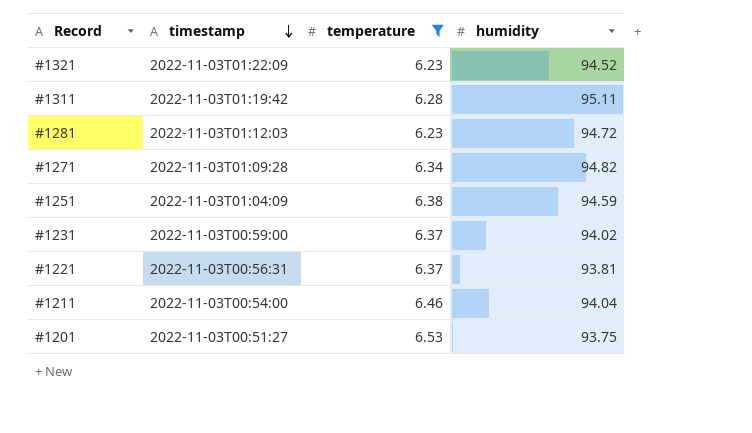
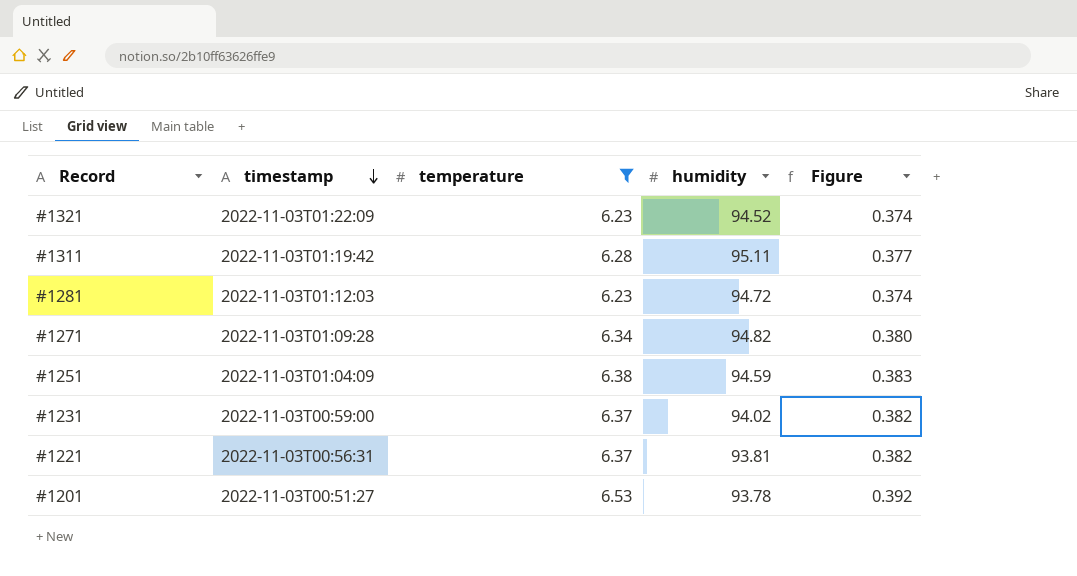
column Figure | formula: none -> [temperature] * 0.06
row #1211: 2022-11-03T00:54:00 | 6.46 | 94.04 -> none
#1201 | humidity: 93.75 -> 93.78

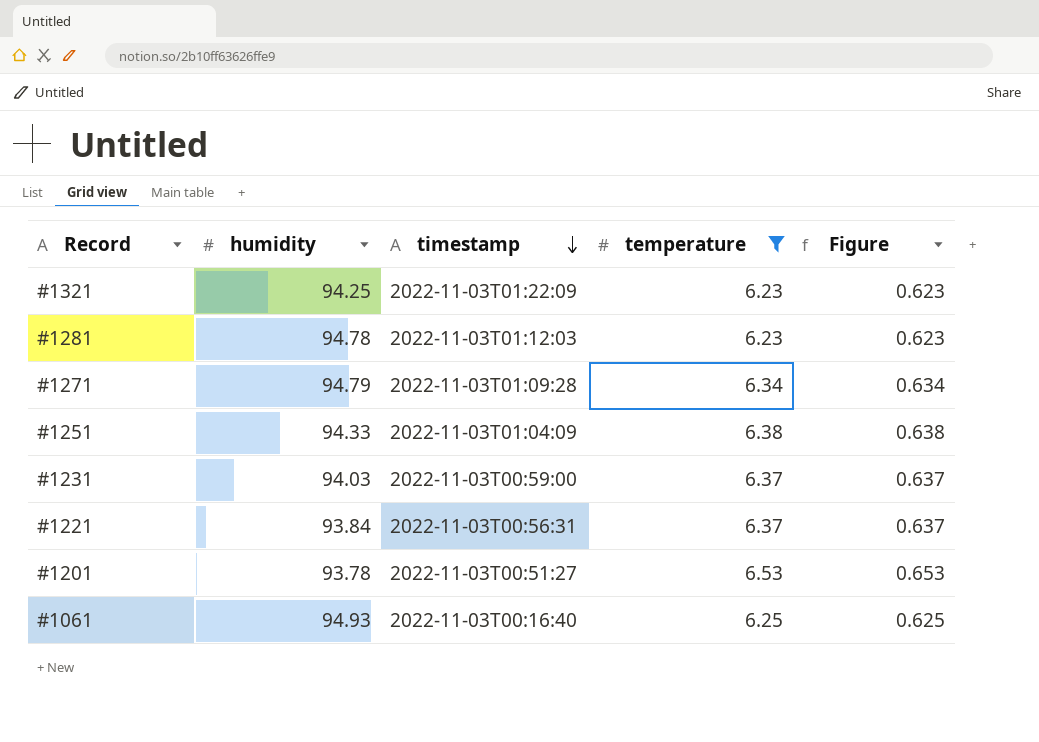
column humidity | position: 4 -> 2
column Figure | formula: [temperature] * 0.06 -> [temperature] * 0.1
row #1311: 2022-11-03T01:19:42 | 6.28 | 95.11 | 0.377 -> none
#1321 | humidity: 94.52 -> 94.25
#1281 | humidity: 94.72 -> 94.78
#1271 | humidity: 94.82 -> 94.79
#1251 | humidity: 94.59 -> 94.33
#1231 | humidity: 94.02 -> 94.03
#1221 | humidity: 93.81 -> 93.84
row #1061: none -> 94.93 | 2022-11-03T00:16:40 | 6.25 | 0.625

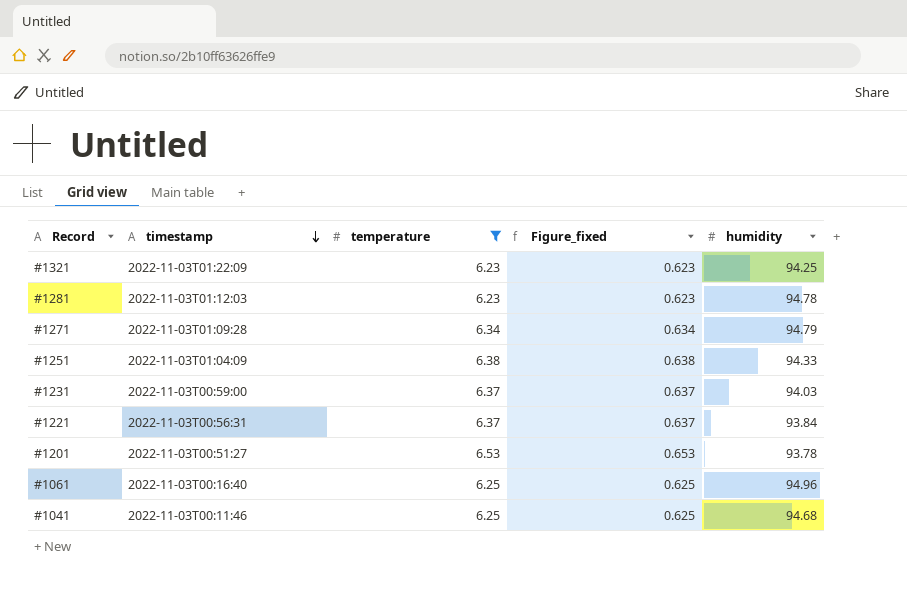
column name: Figure -> Figure_fixed
column humidity | position: 2 -> 5
#1061 | humidity: 94.93 -> 94.96
row #1041: none -> 2022-11-03T00:11:46 | 6.25 | 0.625 | 94.68

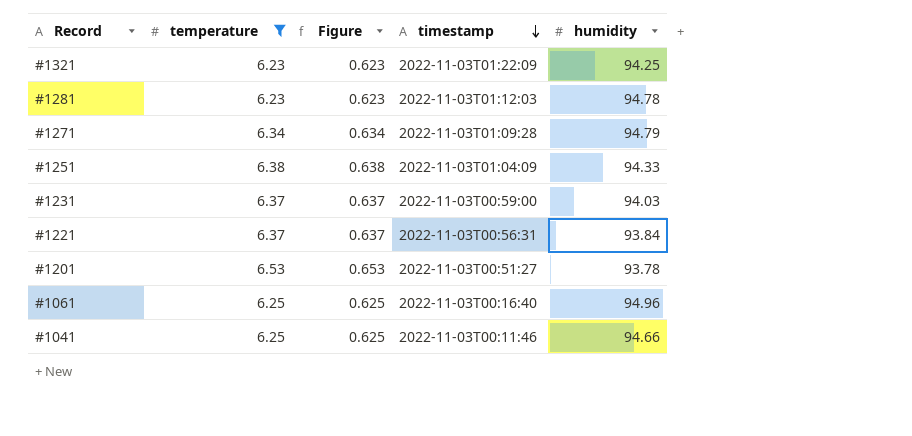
column name: Figure_fixed -> Figure
column timestamp | position: 2 -> 4
#1041 | humidity: 94.68 -> 94.66

